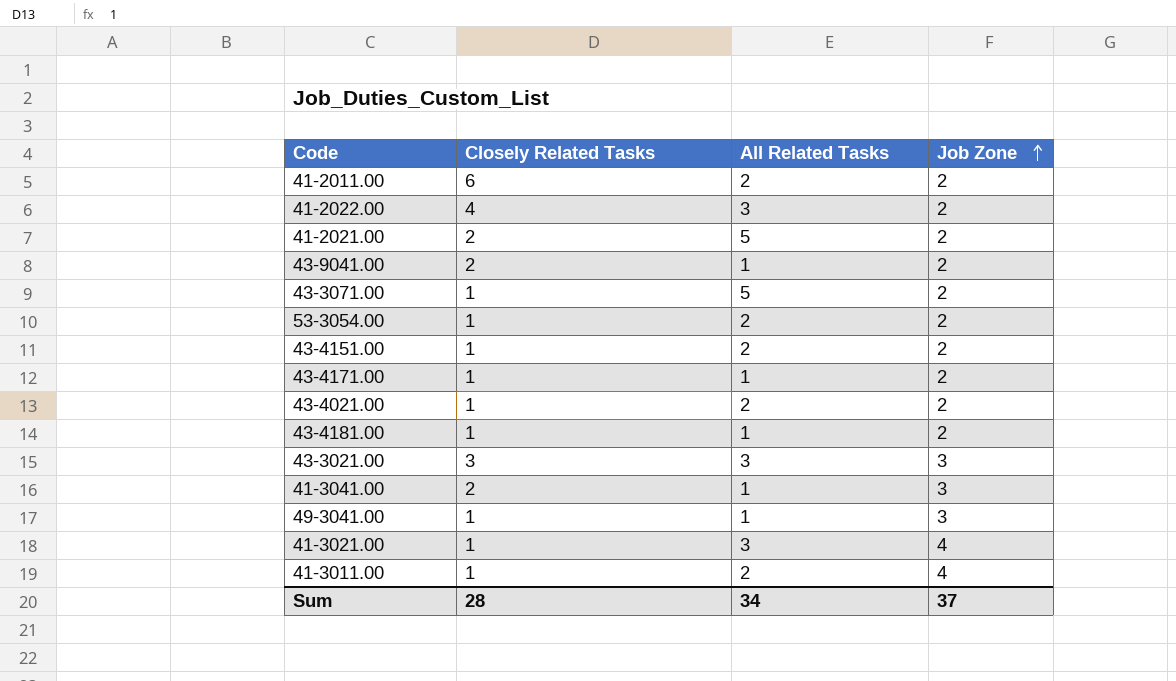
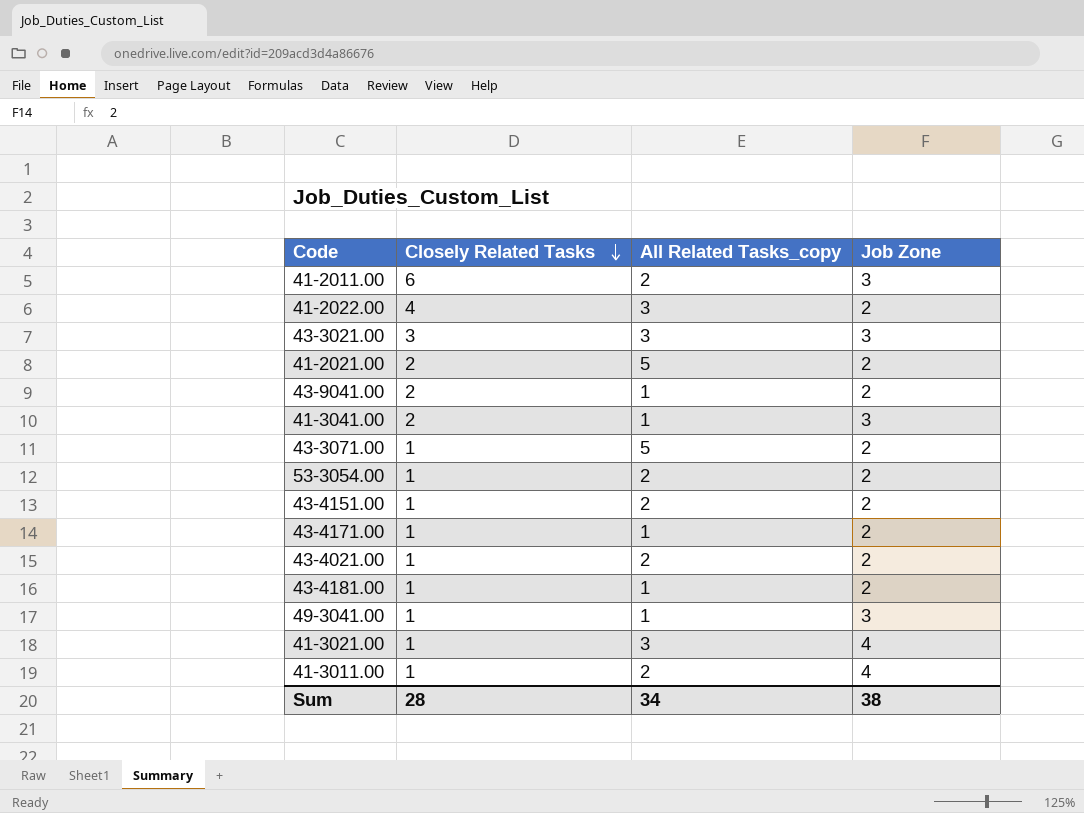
row order: Job Zone ascending -> Closely Related Tasks descending
column name: All Related Tasks -> All Related Tasks_copy
41-2011.00 | Job Zone: 2 -> 3
Sum | Job Zone: 37 -> 38

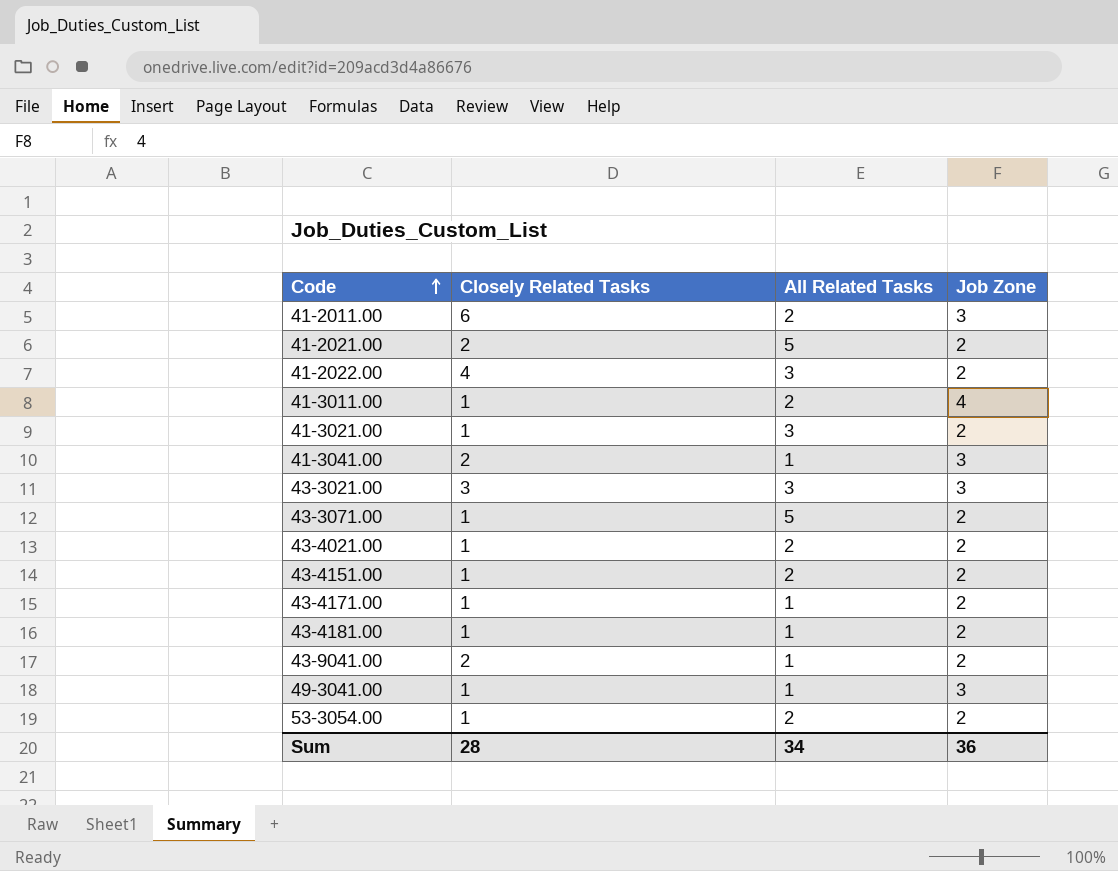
row order: Closely Related Tasks descending -> Code ascending
column name: All Related Tasks_copy -> All Related Tasks
41-3021.00 | Job Zone: 4 -> 2
Sum | Job Zone: 38 -> 36

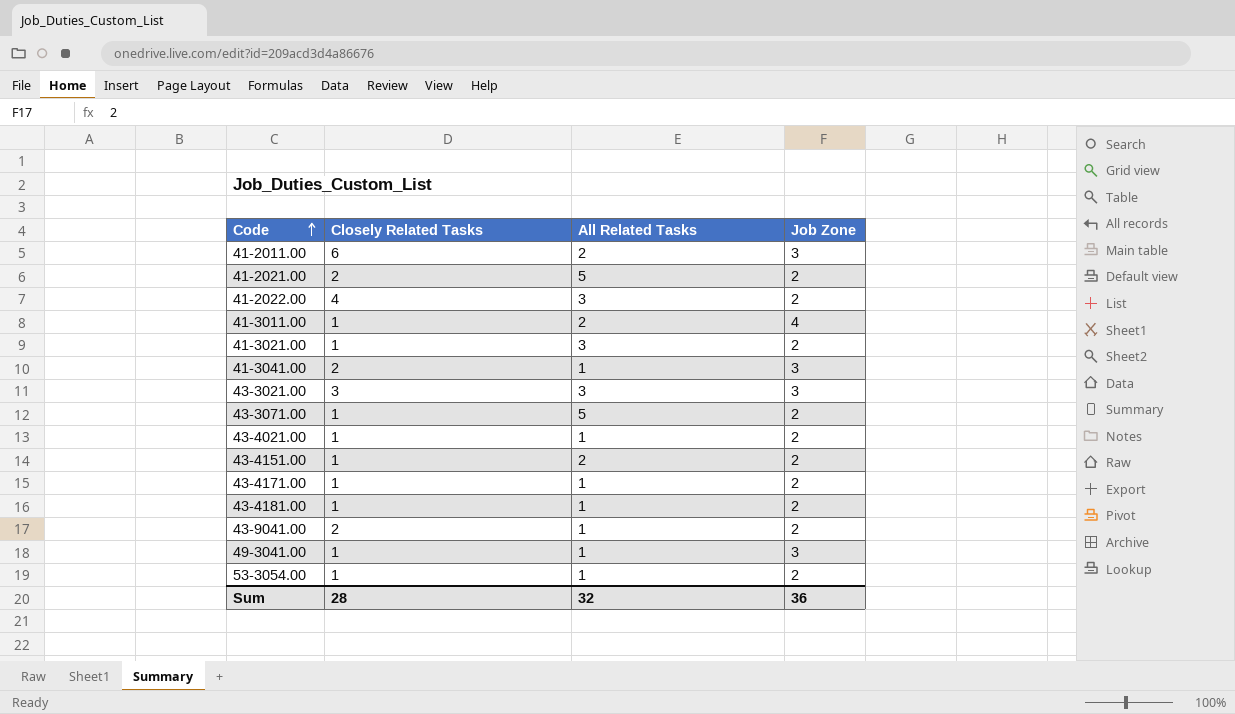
43-4021.00 | All Related Tasks: 2 -> 1
53-3054.00 | All Related Tasks: 2 -> 1
Sum | All Related Tasks: 34 -> 32

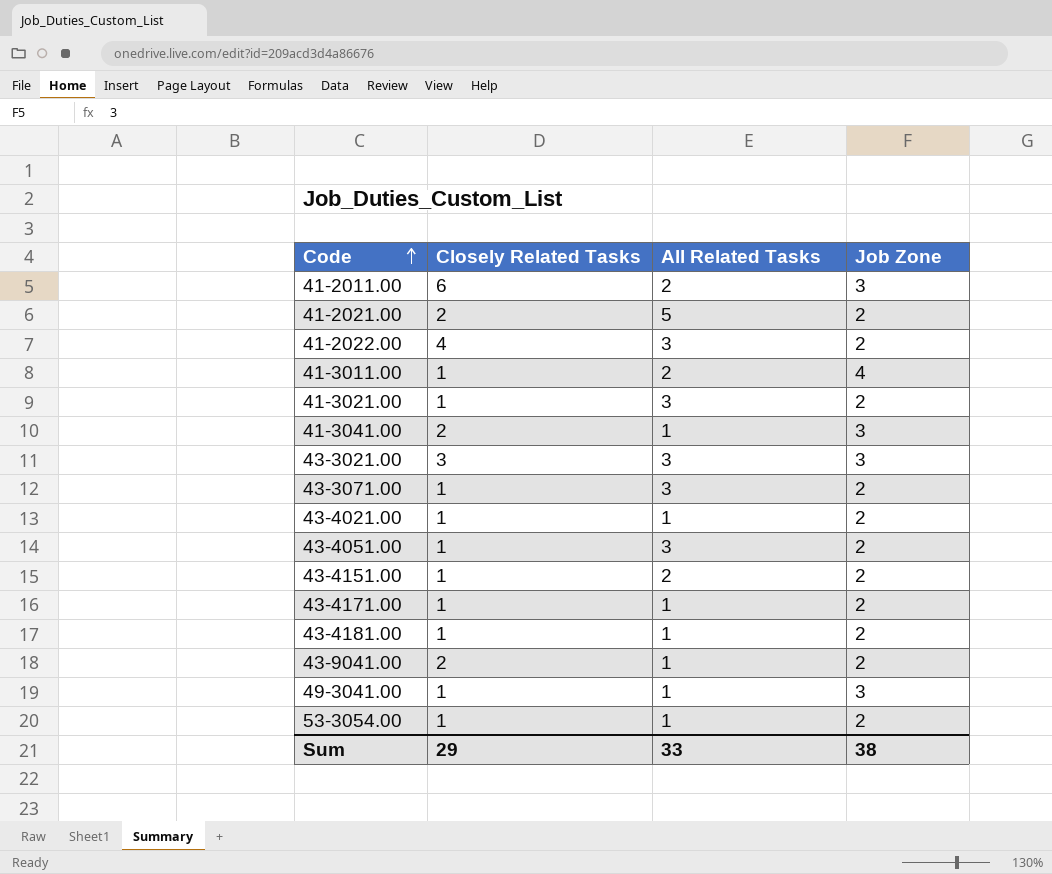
43-3071.00 | All Related Tasks: 5 -> 3
row 43-4051.00: none -> 1 | 3 | 2
Sum | Closely Related Tasks: 28 -> 29
Sum | All Related Tasks: 32 -> 33
Sum | Job Zone: 36 -> 38

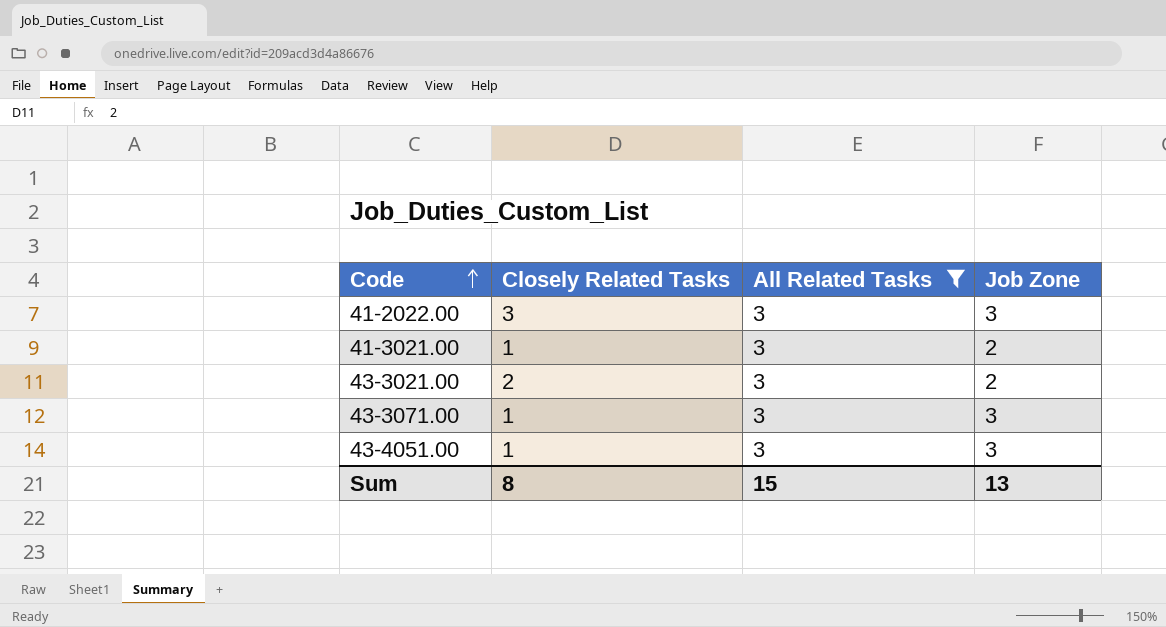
filter: none -> All Related Tasks = 3
41-2022.00 | Closely Related Tasks: 4 -> 3
41-2022.00 | Job Zone: 2 -> 3
43-3021.00 | Closely Related Tasks: 3 -> 2
43-3021.00 | Job Zone: 3 -> 2
43-3071.00 | Job Zone: 2 -> 3
43-4051.00 | Job Zone: 2 -> 3
Sum | Closely Related Tasks: 29 -> 8
Sum | All Related Tasks: 33 -> 15
Sum | Job Zone: 38 -> 13

